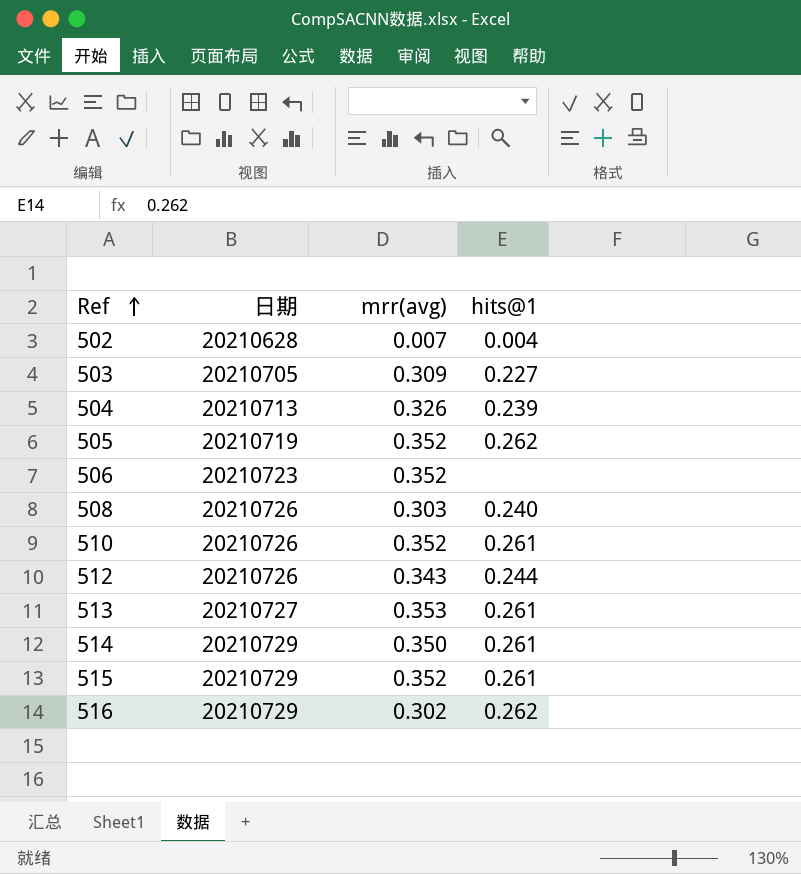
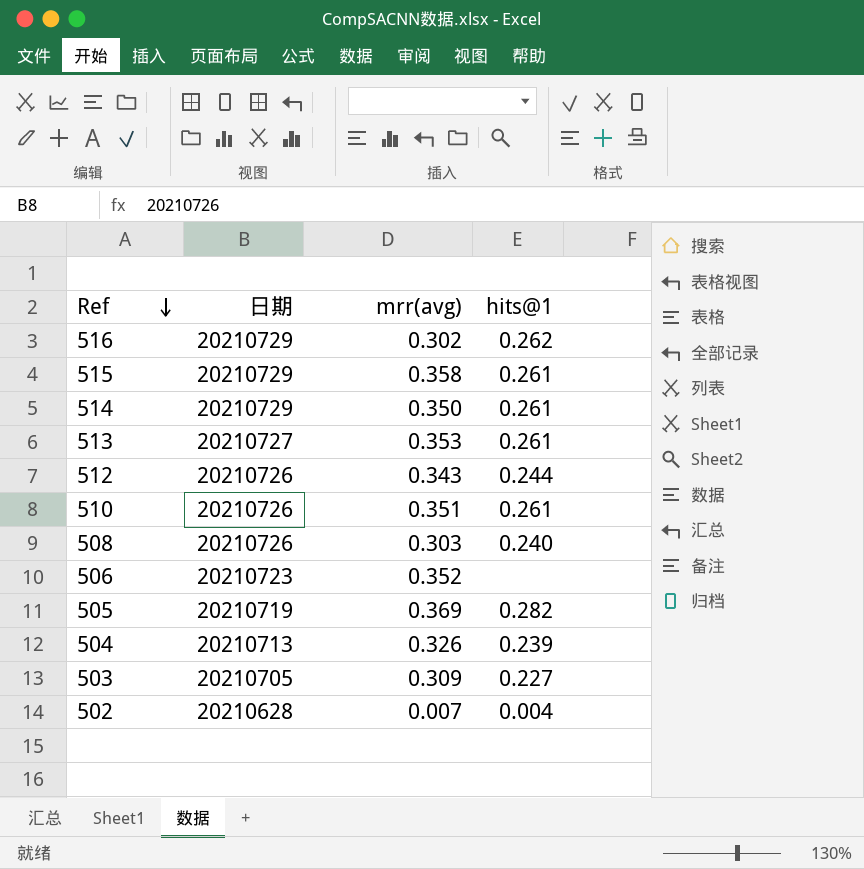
row order: Ref ascending -> Ref descending
515 | mrr(avg): 0.352 -> 0.358
510 | mrr(avg): 0.352 -> 0.351
505 | mrr(avg): 0.352 -> 0.369
505 | hits@1: 0.262 -> 0.282

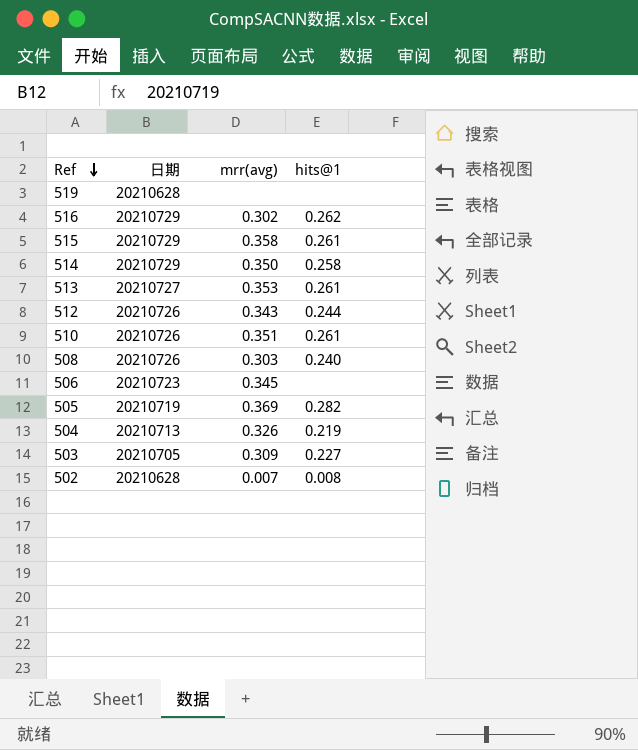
row 519: none -> 20210628 | none | none
514 | hits@1: 0.261 -> 0.258
506 | mrr(avg): 0.352 -> 0.345
504 | hits@1: 0.239 -> 0.219
502 | hits@1: 0.004 -> 0.008

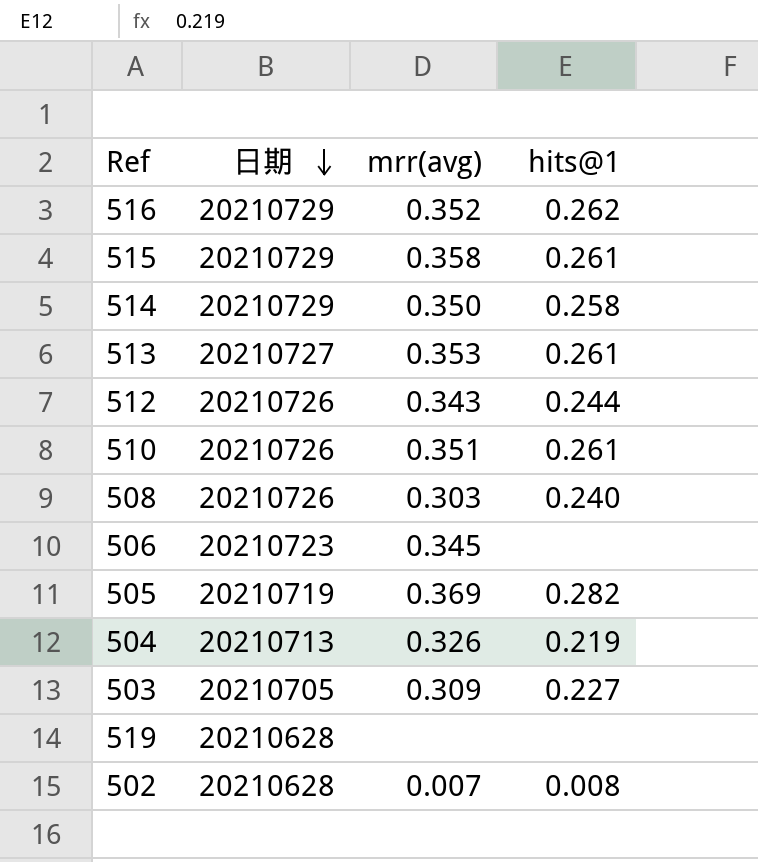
row order: Ref descending -> 日期 descending
516 | mrr(avg): 0.302 -> 0.352

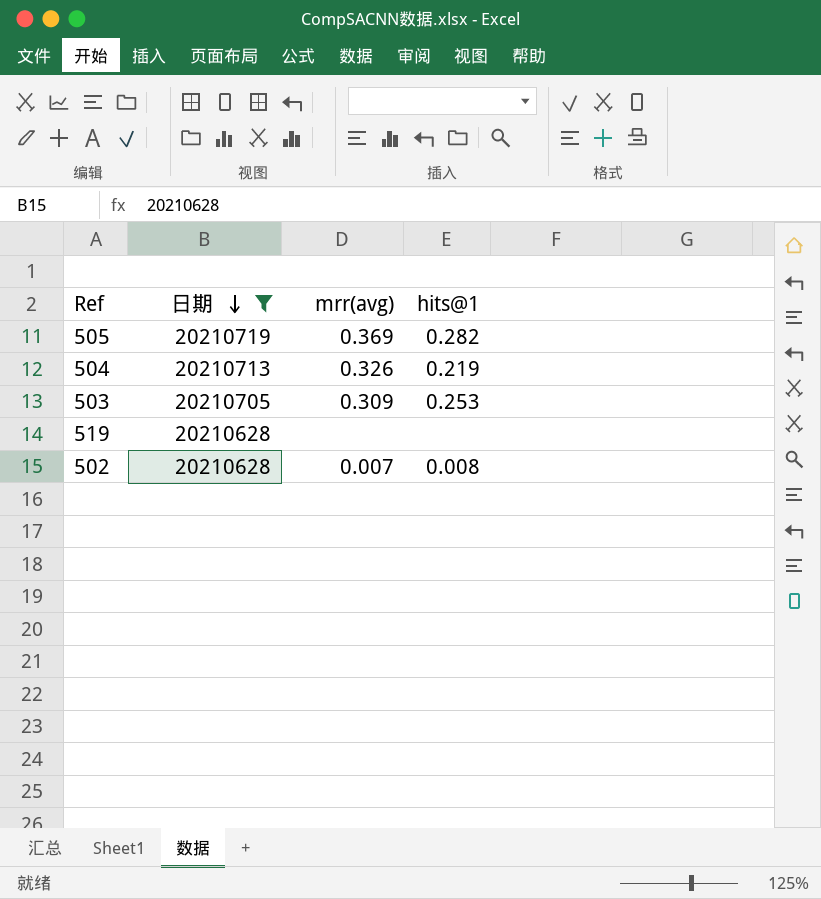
filter: none -> 日期 <= 20210719
503 | hits@1: 0.227 -> 0.253

